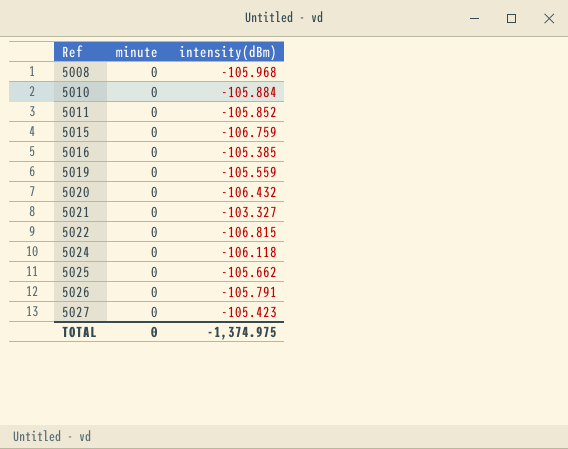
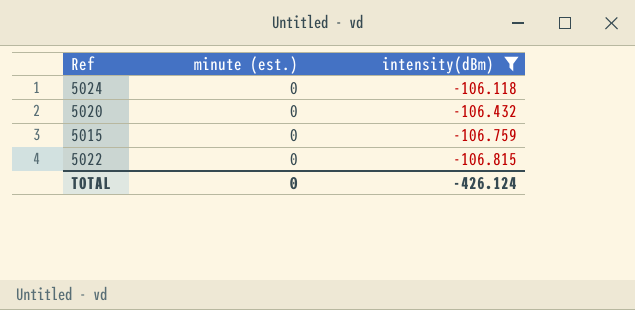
filter: none -> intensity(dBm) <= -106.118
row order: Ref ascending -> intensity(dBm) descending
column name: minute -> minute (est.)
TOTAL | intensity(dBm): -1,374.975 -> -426.124

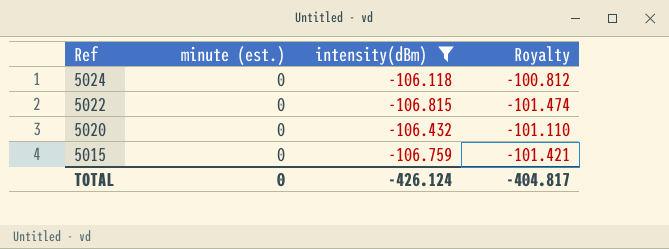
row order: intensity(dBm) descending -> Ref descending
column Royalty | formula: none -> [intensity(dBm)] * 0.95

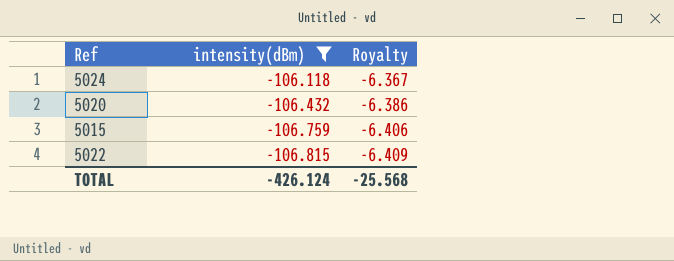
row order: Ref descending -> intensity(dBm) descending
column minute (est.) | position: 2 -> none
column Royalty | formula: [intensity(dBm)] * 0.95 -> [intensity(dBm)] * 0.06
TOTAL | Royalty: -404.817 -> -25.568

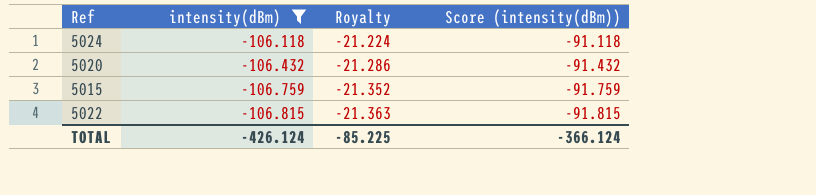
column Royalty | formula: [intensity(dBm)] * 0.06 -> [intensity(dBm)] * 0.2
column Score (intensity(dBm)) | formula: none -> [intensity(dBm)] + 15
TOTAL | Royalty: -25.568 -> -85.225

